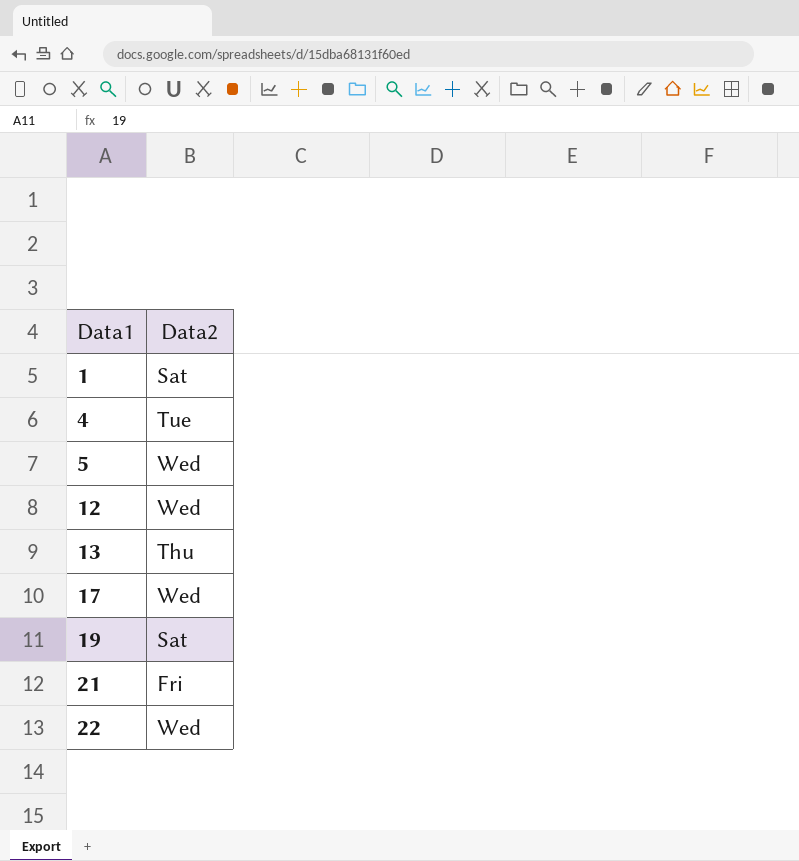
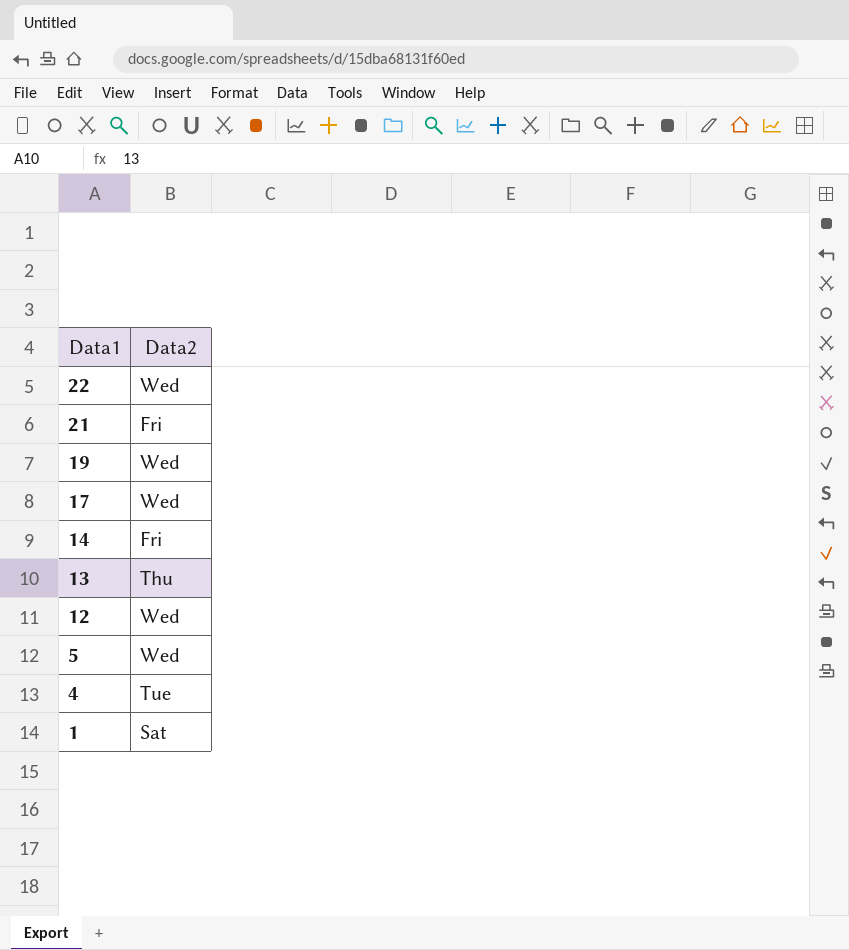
row order: Data1 ascending -> Data1 descending
19 | Data2: Sat -> Wed
row 14: none -> Fri

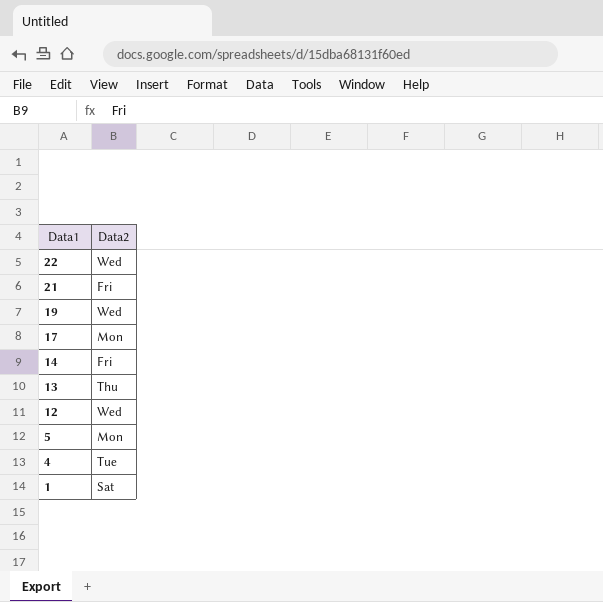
17 | Data2: Wed -> Mon
5 | Data2: Wed -> Mon

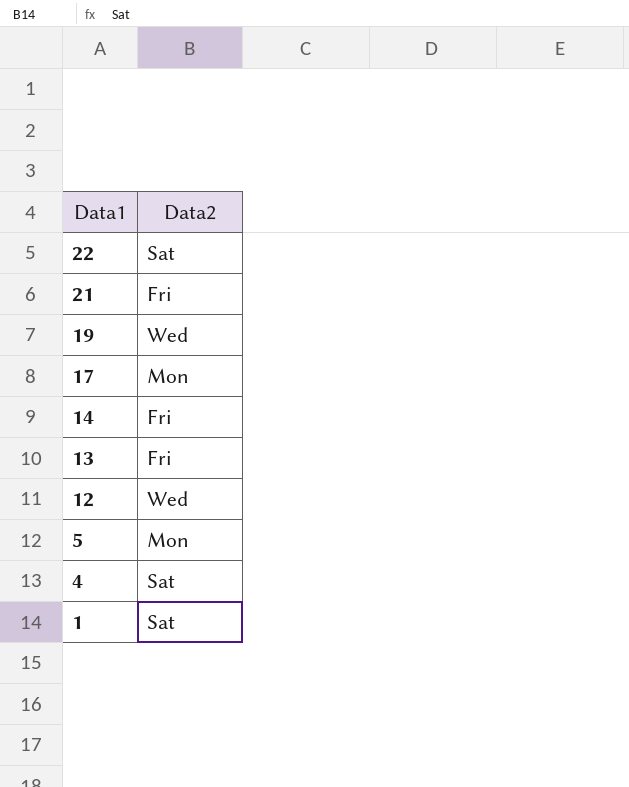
22 | Data2: Wed -> Sat
13 | Data2: Thu -> Fri
4 | Data2: Tue -> Sat

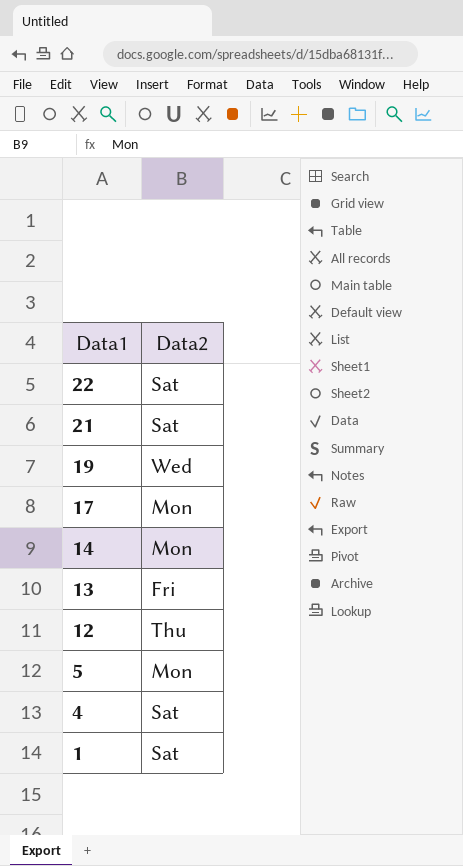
21 | Data2: Fri -> Sat
14 | Data2: Fri -> Mon
12 | Data2: Wed -> Thu

